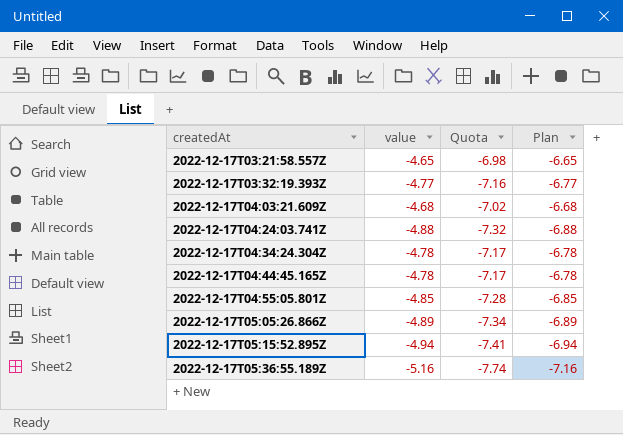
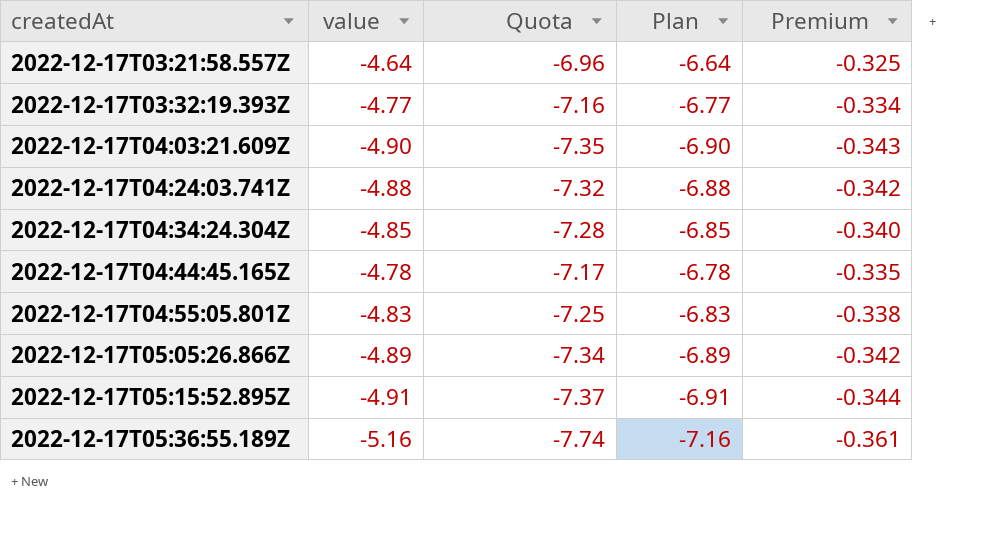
column Premium | formula: none -> [value] * 0.07
2022-12-17T03:21:58.557Z | value: -4.65 -> -4.64
2022-12-17T03:21:58.557Z | Quota: -6.98 -> -6.96
2022-12-17T03:21:58.557Z | Plan: -6.65 -> -6.64
2022-12-17T04:03:21.609Z | value: -4.68 -> -4.90
2022-12-17T04:03:21.609Z | Quota: -7.02 -> -7.35
2022-12-17T04:03:21.609Z | Plan: -6.68 -> -6.90
2022-12-17T04:34:24.304Z | value: -4.78 -> -4.85
2022-12-17T04:34:24.304Z | Quota: -7.17 -> -7.28
2022-12-17T04:34:24.304Z | Plan: -6.78 -> -6.85
2022-12-17T04:55:05.801Z | value: -4.85 -> -4.83
2022-12-17T04:55:05.801Z | Quota: -7.28 -> -7.25
2022-12-17T04:55:05.801Z | Plan: -6.85 -> -6.83
2022-12-17T05:15:52.895Z | value: -4.94 -> -4.91
2022-12-17T05:15:52.895Z | Quota: -7.41 -> -7.37
2022-12-17T05:15:52.895Z | Plan: -6.94 -> -6.91

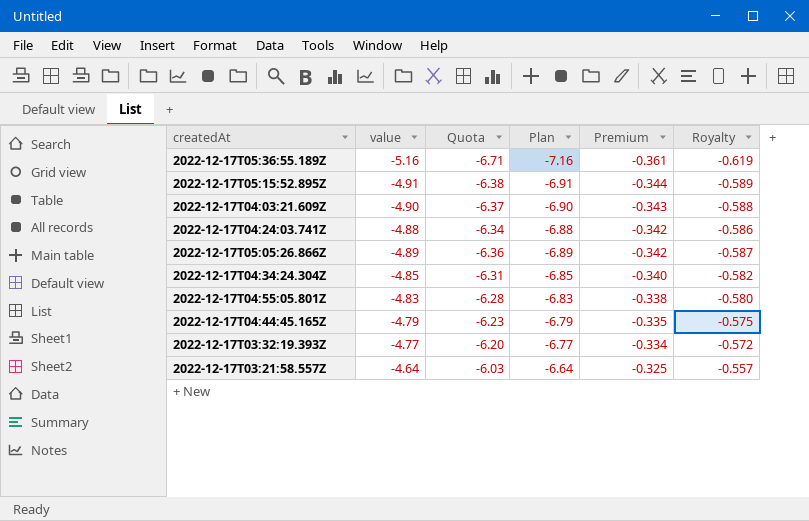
row order: createdAt ascending -> Premium ascending
column Quota | formula: [value] * 1.5 -> [value] * 1.3
column Royalty | formula: none -> [value] * 0.12
2022-12-17T04:44:45.165Z | value: -4.78 -> -4.79
2022-12-17T04:44:45.165Z | Plan: -6.78 -> -6.79

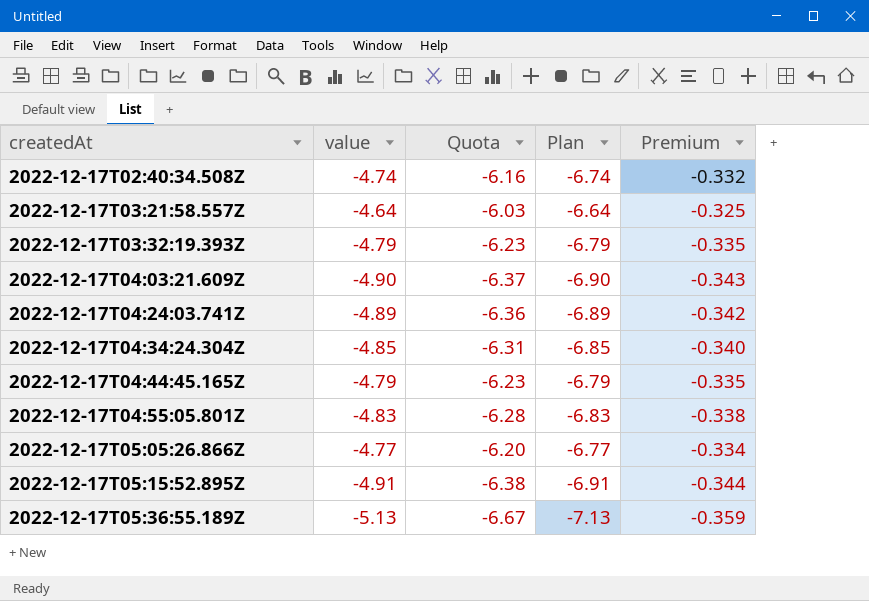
row order: Premium ascending -> createdAt ascending
column Royalty | formula: [value] * 0.12 -> none
row 2022-12-17T02:40:34.508Z: none -> -4.74 | -6.16 | -6.74 | -0.332
2022-12-17T03:32:19.393Z | value: -4.77 -> -4.79
2022-12-17T03:32:19.393Z | Quota: -6.20 -> -6.23
2022-12-17T03:32:19.393Z | Plan: -6.77 -> -6.79
2022-12-17T03:32:19.393Z | Premium: -0.334 -> -0.335
2022-12-17T04:24:03.741Z | value: -4.88 -> -4.89
2022-12-17T04:24:03.741Z | Quota: -6.34 -> -6.36
2022-12-17T04:24:03.741Z | Plan: -6.88 -> -6.89
2022-12-17T05:05:26.866Z | value: -4.89 -> -4.77
2022-12-17T05:05:26.866Z | Quota: -6.36 -> -6.20
2022-12-17T05:05:26.866Z | Plan: -6.89 -> -6.77
2022-12-17T05:05:26.866Z | Premium: -0.342 -> -0.334
2022-12-17T05:36:55.189Z | value: -5.16 -> -5.13
2022-12-17T05:36:55.189Z | Quota: -6.71 -> -6.67
2022-12-17T05:36:55.189Z | Plan: -7.16 -> -7.13
2022-12-17T05:36:55.189Z | Premium: -0.361 -> -0.359

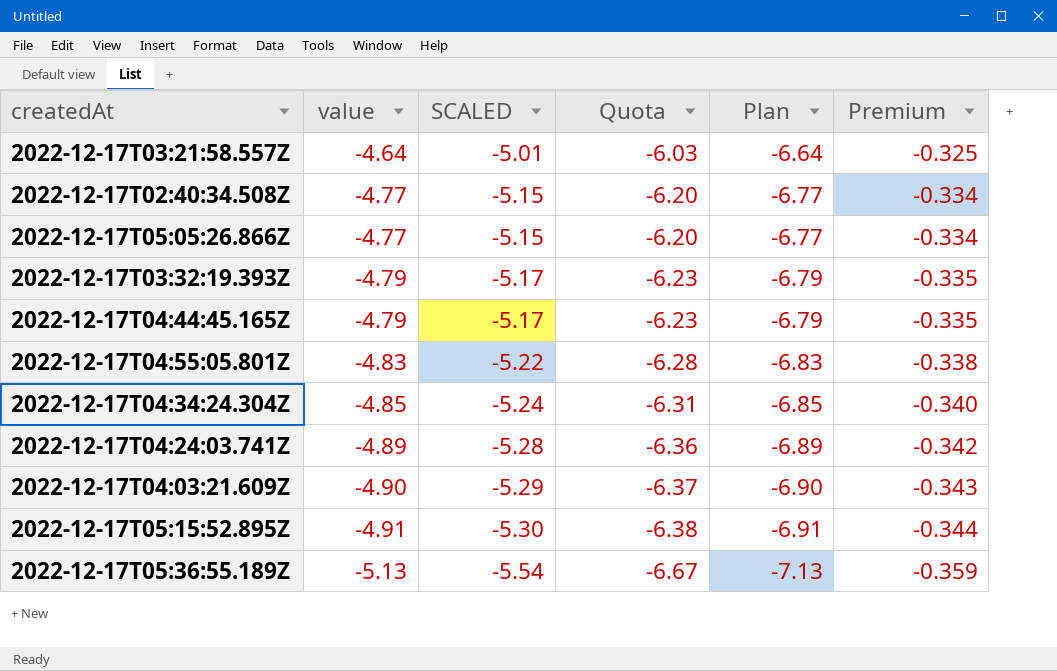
row order: createdAt ascending -> value descending
column SCALED | formula: none -> [value] * 1.08
2022-12-17T02:40:34.508Z | value: -4.74 -> -4.77
2022-12-17T02:40:34.508Z | Quota: -6.16 -> -6.20
2022-12-17T02:40:34.508Z | Plan: -6.74 -> -6.77
2022-12-17T02:40:34.508Z | Premium: -0.332 -> -0.334

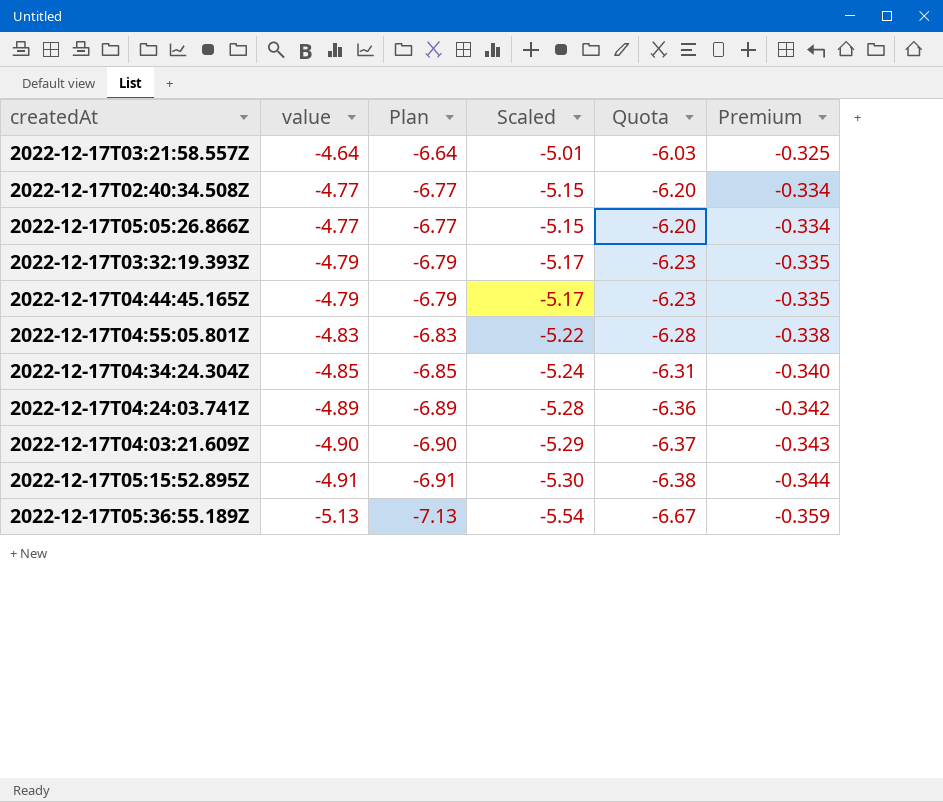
column Plan | position: 5 -> 3
column name: SCALED -> Scaled

